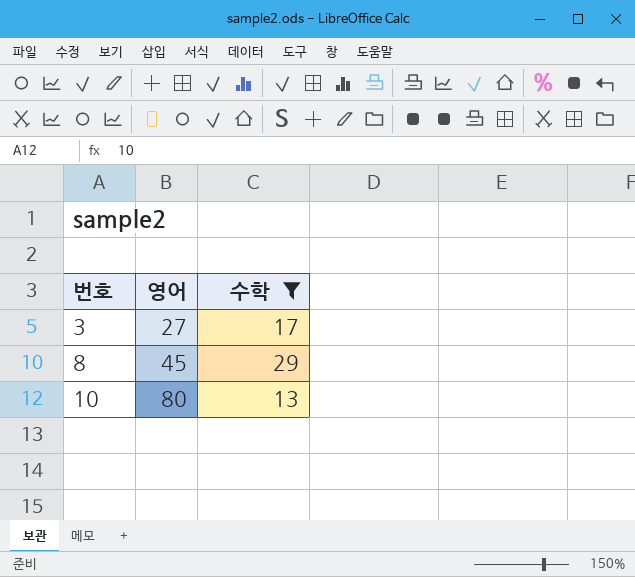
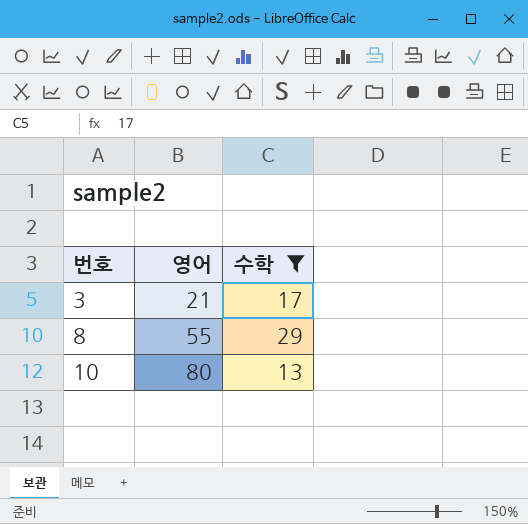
3 | 영어: 27 -> 21
8 | 영어: 45 -> 55

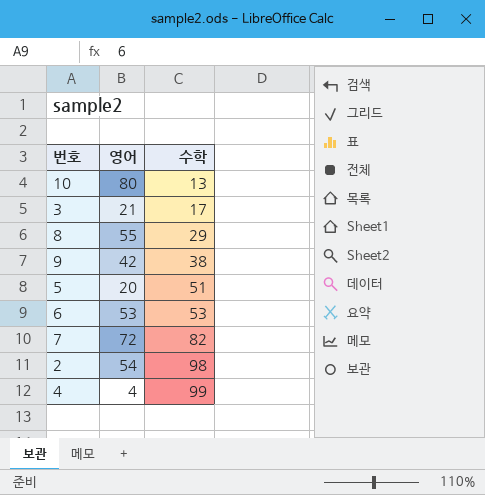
filter: 수학 <= 29 -> none
row order: 번호 ascending -> 수학 ascending

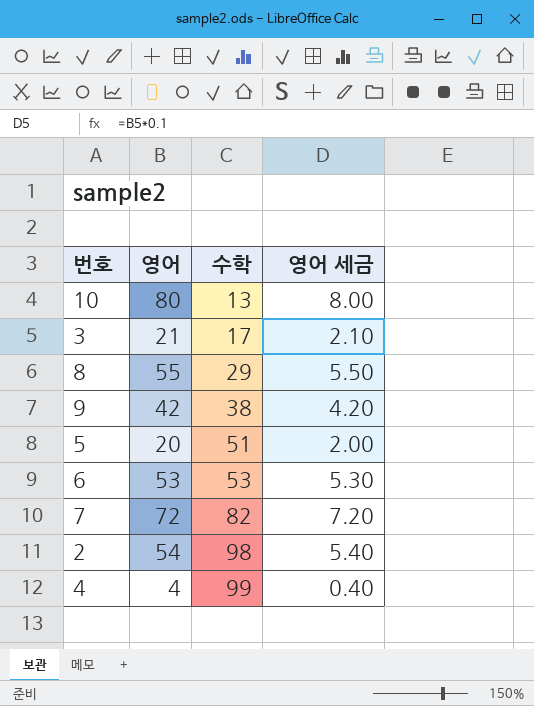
column 영어 세금 | formula: none -> [영어] * 0.1

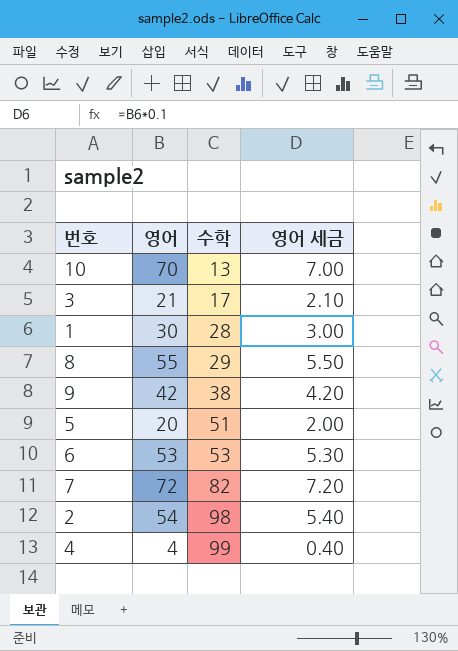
10 | 영어: 80 -> 70
10 | 영어 세금: 8.00 -> 7.00
row 1: none -> 30 | 28 | 3.00

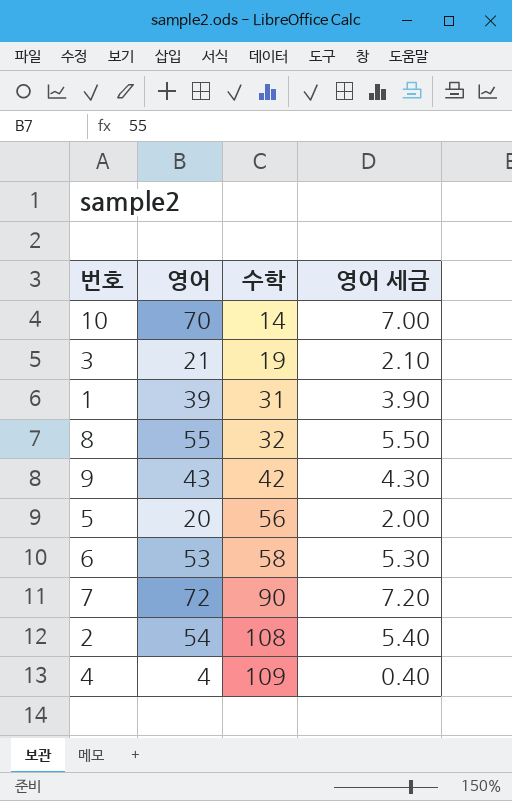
10 | 수학: 13 -> 14
3 | 수학: 17 -> 19
1 | 영어: 30 -> 39
1 | 수학: 28 -> 31
1 | 영어 세금: 3.00 -> 3.90
8 | 수학: 29 -> 32
9 | 영어: 42 -> 43
9 | 수학: 38 -> 42
9 | 영어 세금: 4.20 -> 4.30
5 | 수학: 51 -> 56
6 | 수학: 53 -> 58
7 | 수학: 82 -> 90
2 | 수학: 98 -> 108
4 | 수학: 99 -> 109

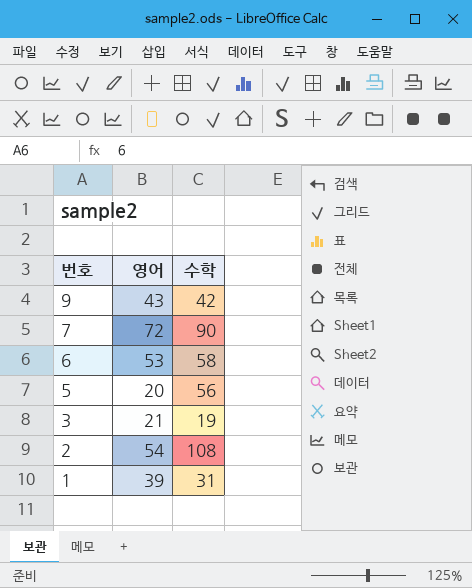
row order: 수학 ascending -> 번호 descending
column 영어 세금 | formula: [영어] * 0.1 -> none
row 10: 70 | 14 | 7.00 -> none
row 8: 55 | 32 | 5.50 -> none
row 4: 4 | 109 | 0.40 -> none

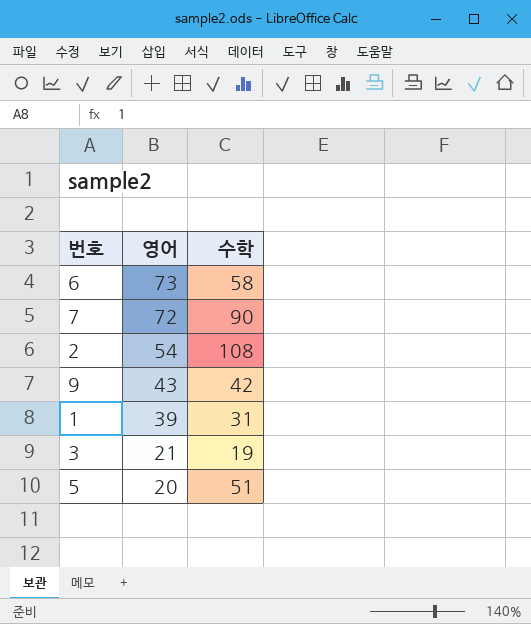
row order: 번호 descending -> 영어 descending
6 | 영어: 53 -> 73
5 | 수학: 56 -> 51

